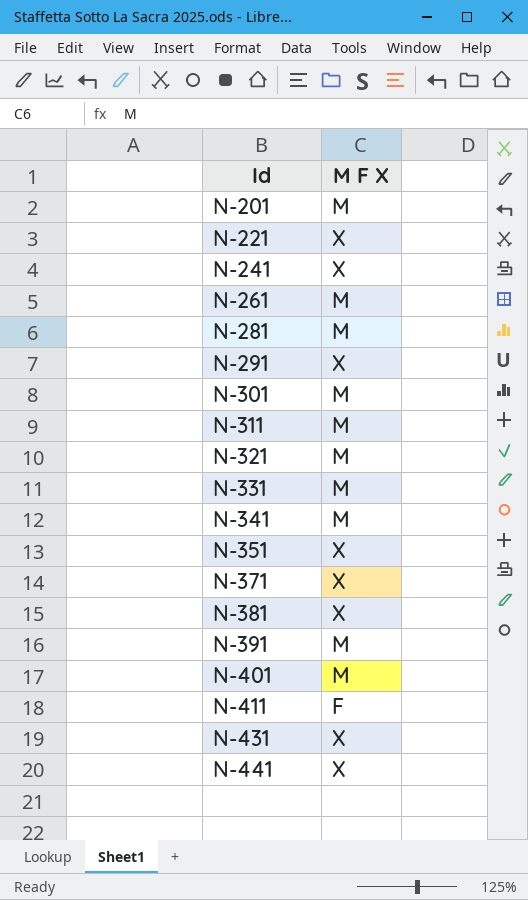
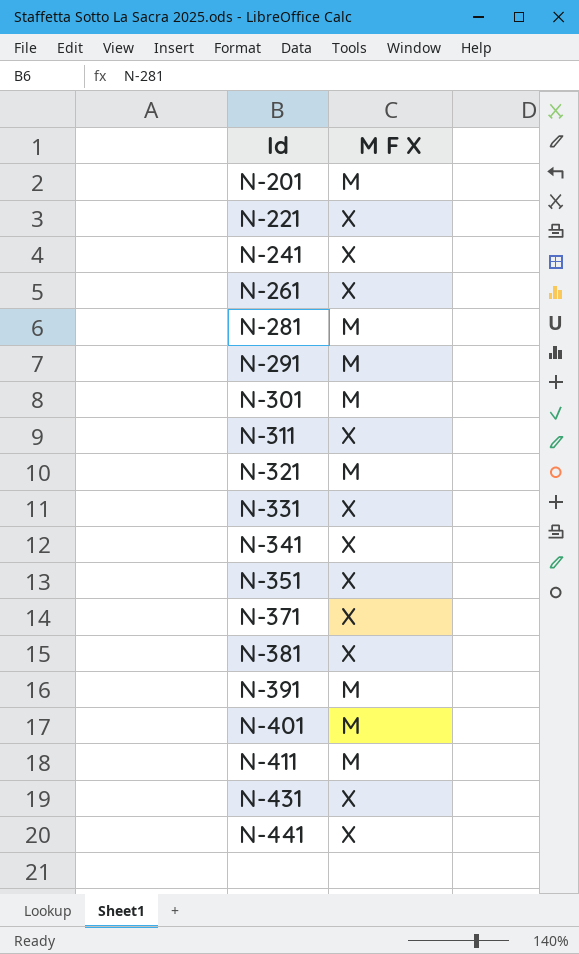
N-261 | M F X: M -> X
N-291 | M F X: X -> M
N-311 | M F X: M -> X
N-331 | M F X: M -> X
N-341 | M F X: M -> X
N-411 | M F X: F -> M

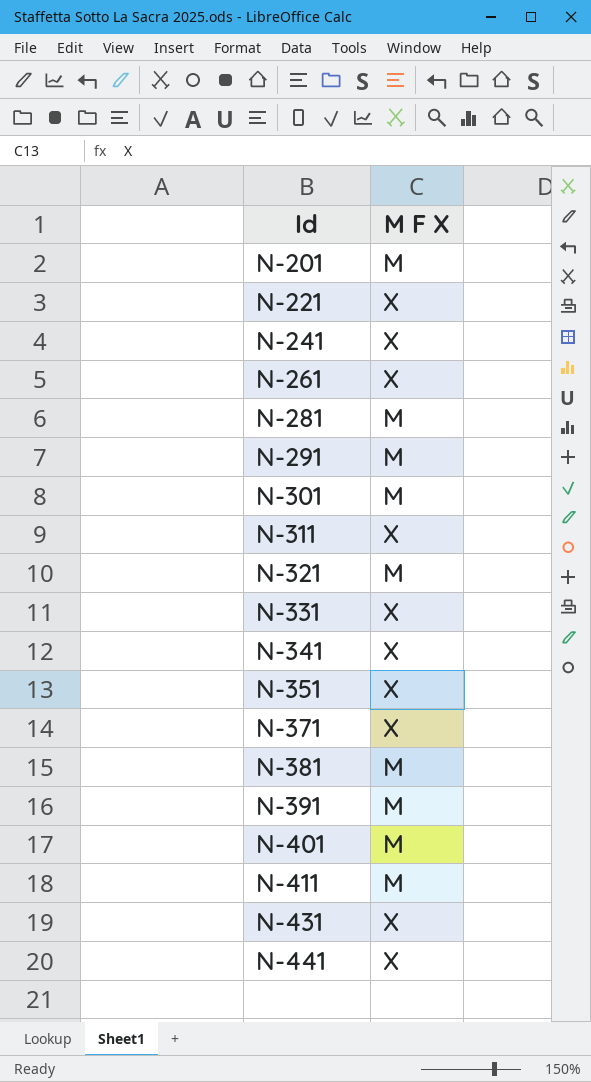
N-381 | M F X: X -> M

